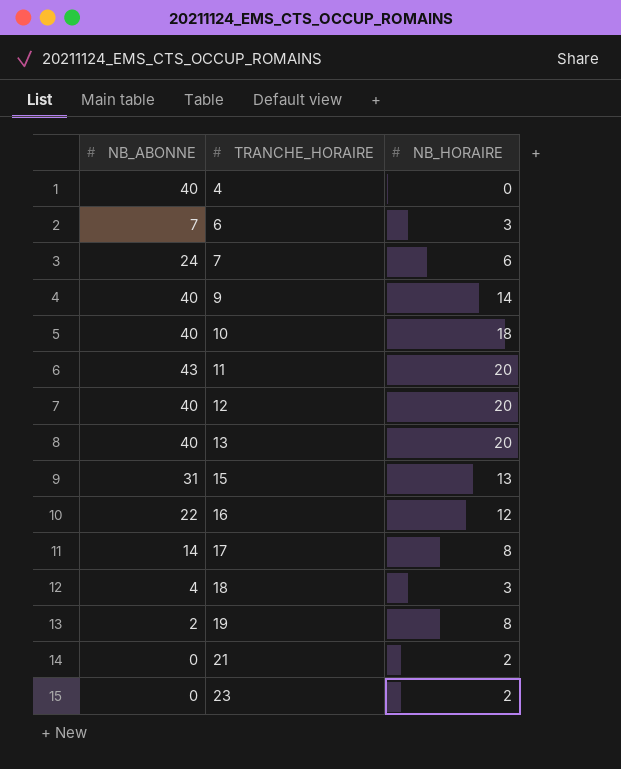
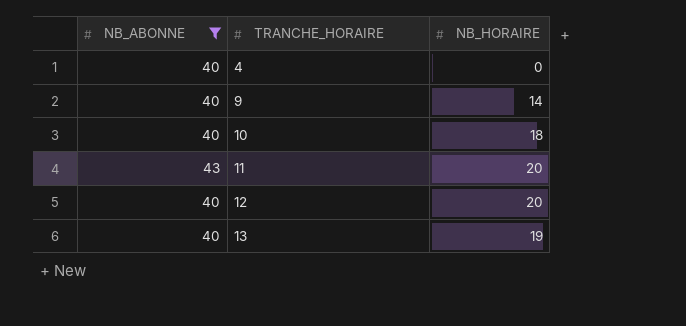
filter: none -> NB_ABONNE >= 40
13 | NB_HORAIRE: 20 -> 19

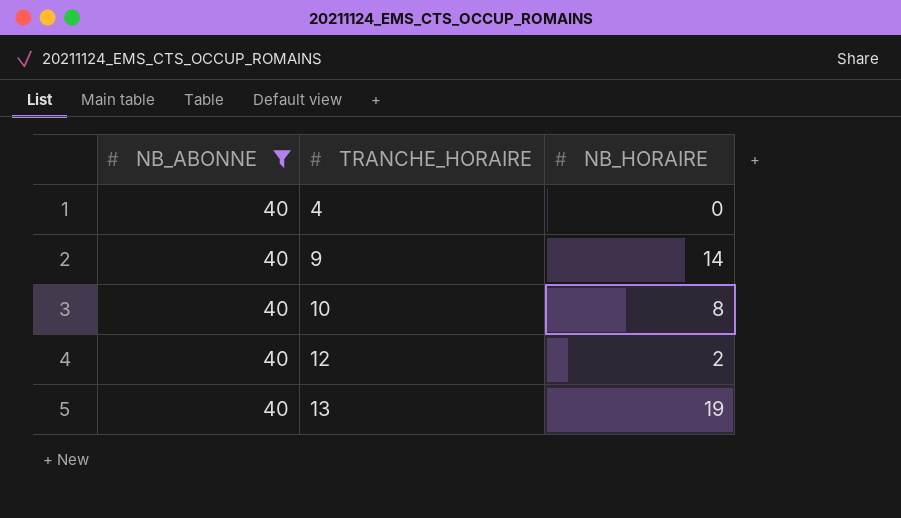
row 11: 43 | 20 -> none
10 | NB_HORAIRE: 18 -> 8
12 | NB_HORAIRE: 20 -> 2

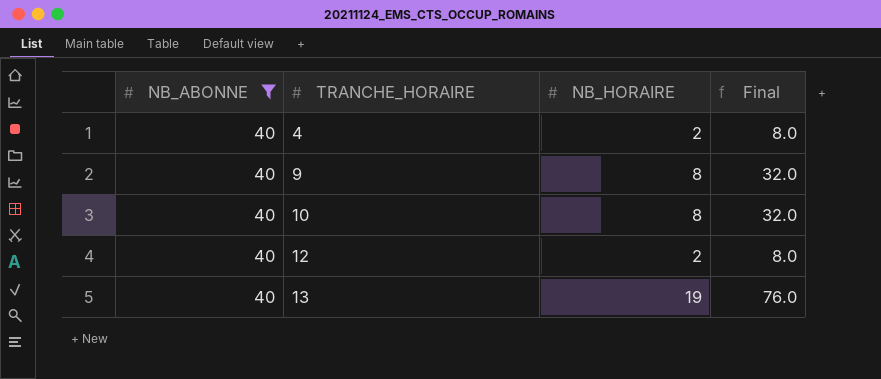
column Final | formula: none -> [NB_HORAIRE] * 4
4 | NB_HORAIRE: 0 -> 2
9 | NB_HORAIRE: 14 -> 8

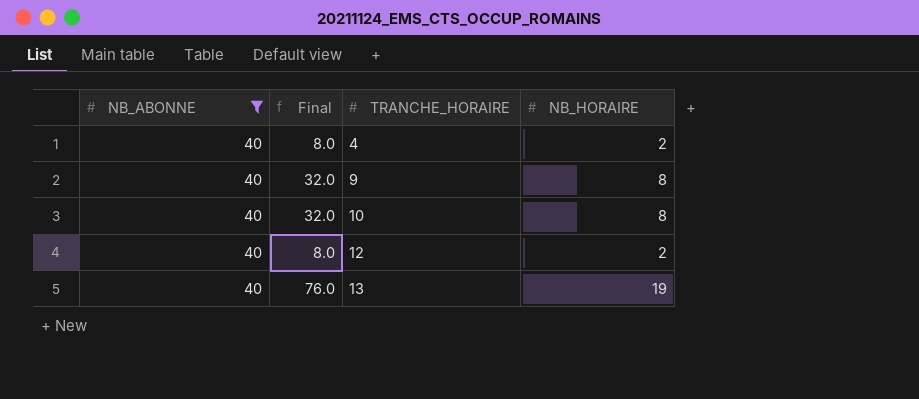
column Final | position: 4 -> 2

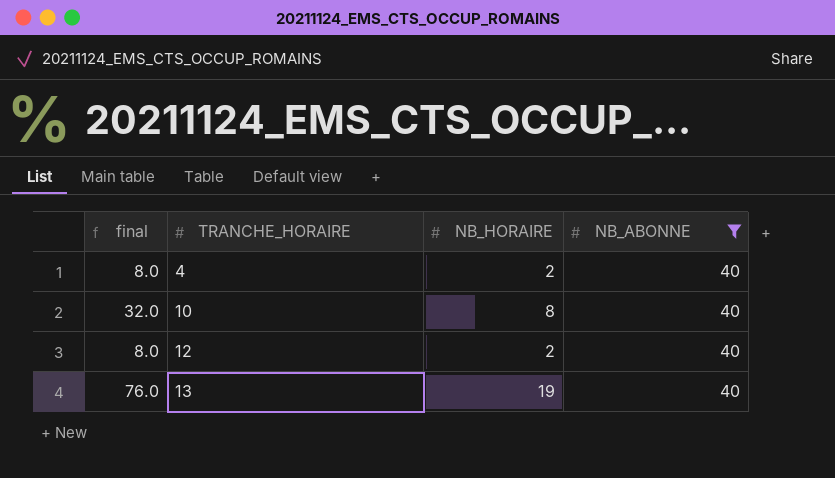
column name: Final -> final
column NB_ABONNE | position: 1 -> 4
row 9: 40 | 32.0 | 8 -> none

